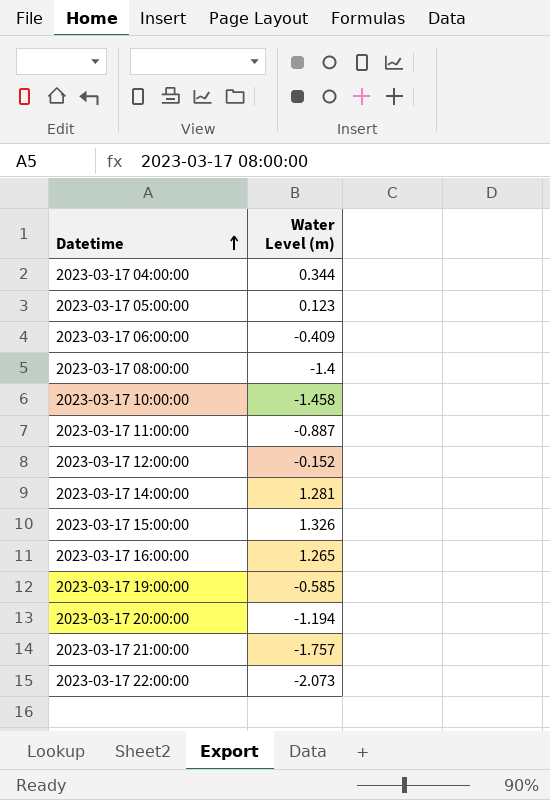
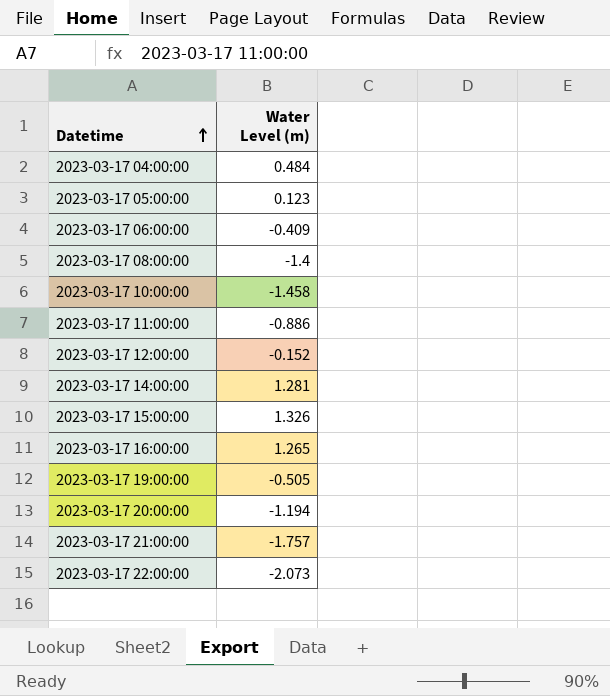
2023-03-17 04:00:00 | Water Level (m): 0.344 -> 0.484
2023-03-17 11:00:00 | Water Level (m): -0.887 -> -0.886
2023-03-17 19:00:00 | Water Level (m): -0.585 -> -0.505

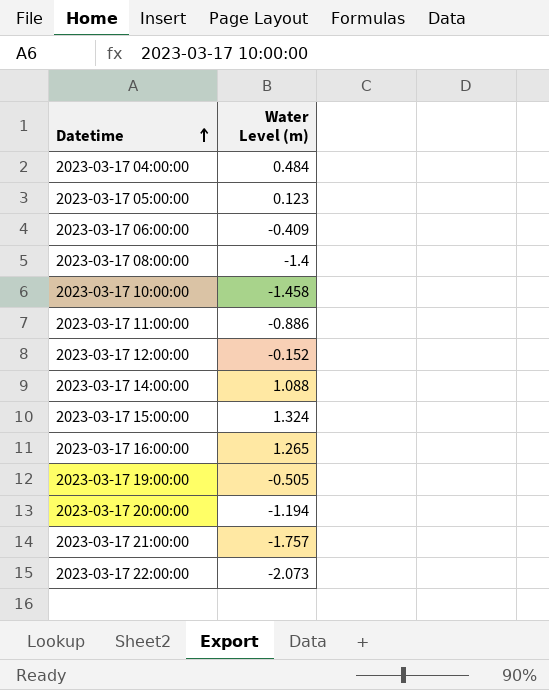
2023-03-17 14:00:00 | Water Level (m): 1.281 -> 1.088
2023-03-17 15:00:00 | Water Level (m): 1.326 -> 1.324

